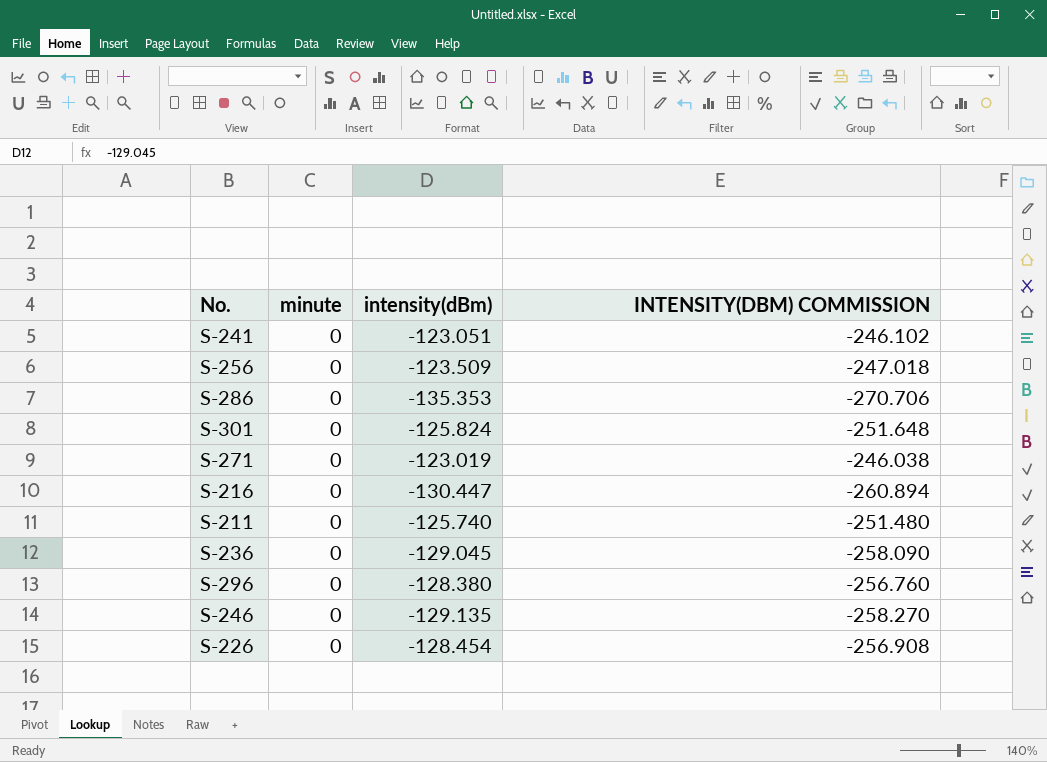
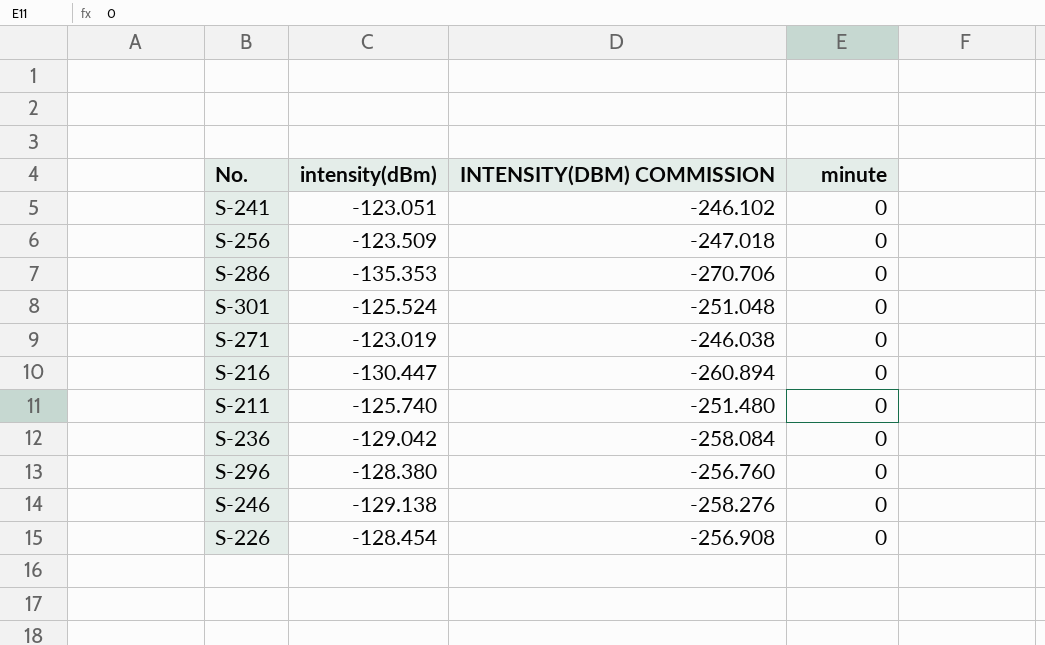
column minute | position: 2 -> 4
S-301 | intensity(dBm): -125.824 -> -125.524
S-301 | INTENSITY(DBM) COMMISSION: -251.648 -> -251.048
S-236 | intensity(dBm): -129.045 -> -129.042
S-236 | INTENSITY(DBM) COMMISSION: -258.090 -> -258.084
S-246 | intensity(dBm): -129.135 -> -129.138
S-246 | INTENSITY(DBM) COMMISSION: -258.270 -> -258.276

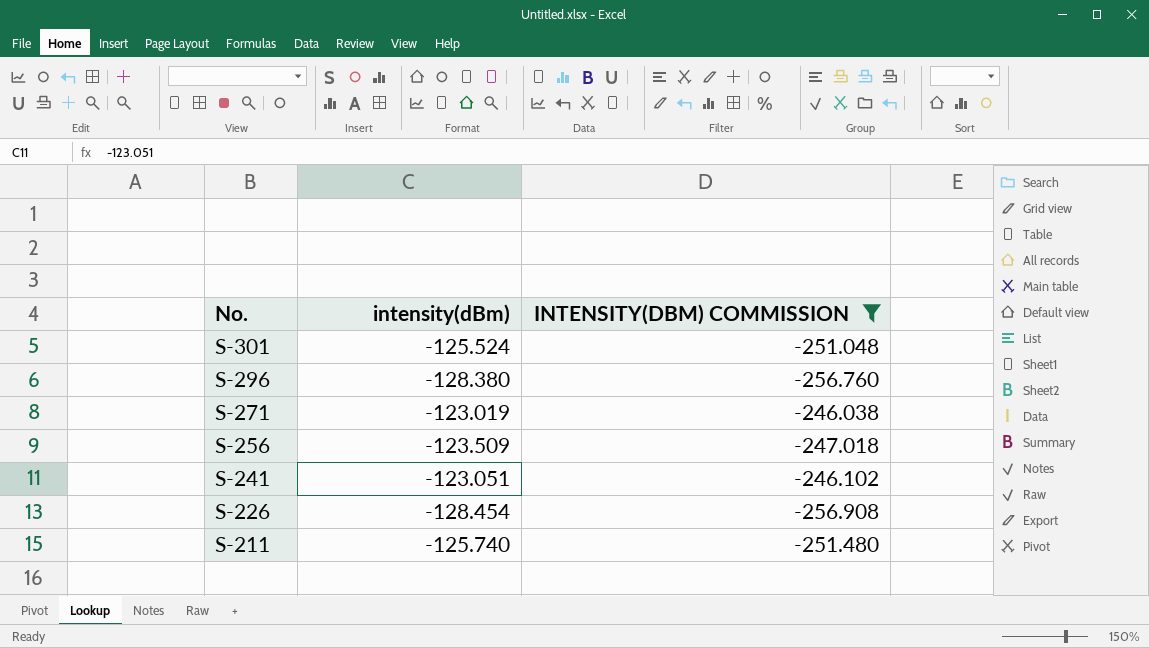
filter: none -> INTENSITY(DBM) COMMISSION >= -256.908
row order: none -> No. descending
column minute | position: 4 -> none

